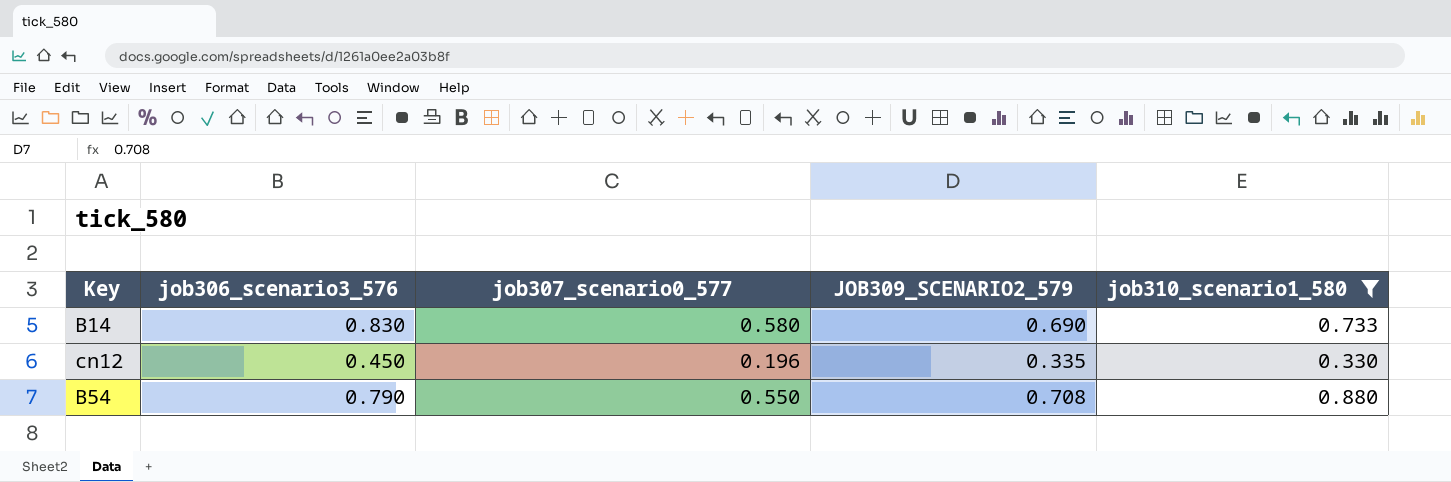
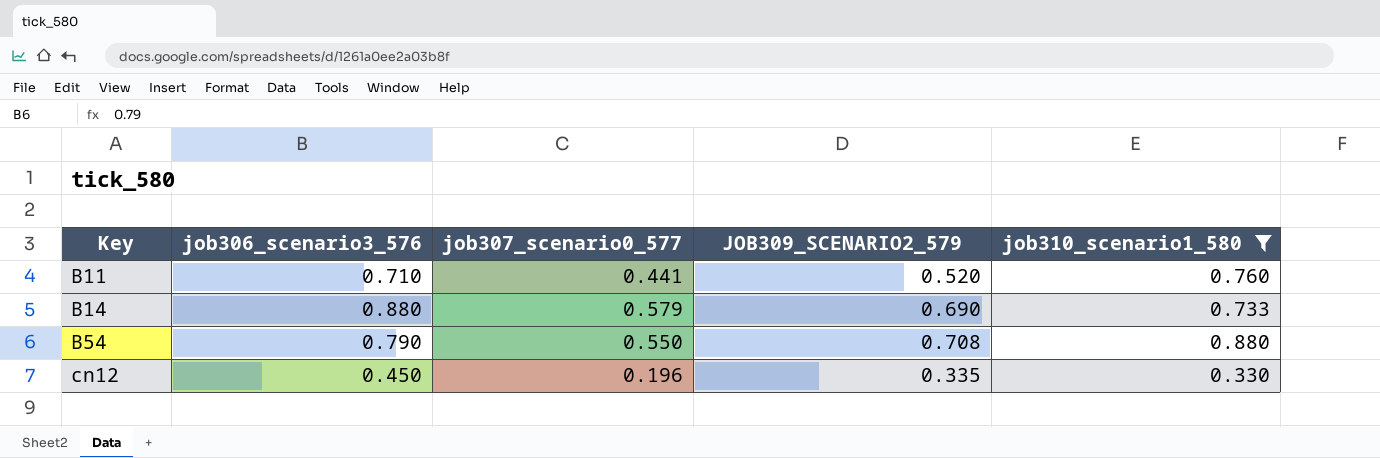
row order: none -> Key ascending
row B11: none -> 0.710 | 0.441 | 0.520 | 0.760
B14 | job306_scenario3_576: 0.830 -> 0.880
B14 | job307_scenario0_577: 0.580 -> 0.579

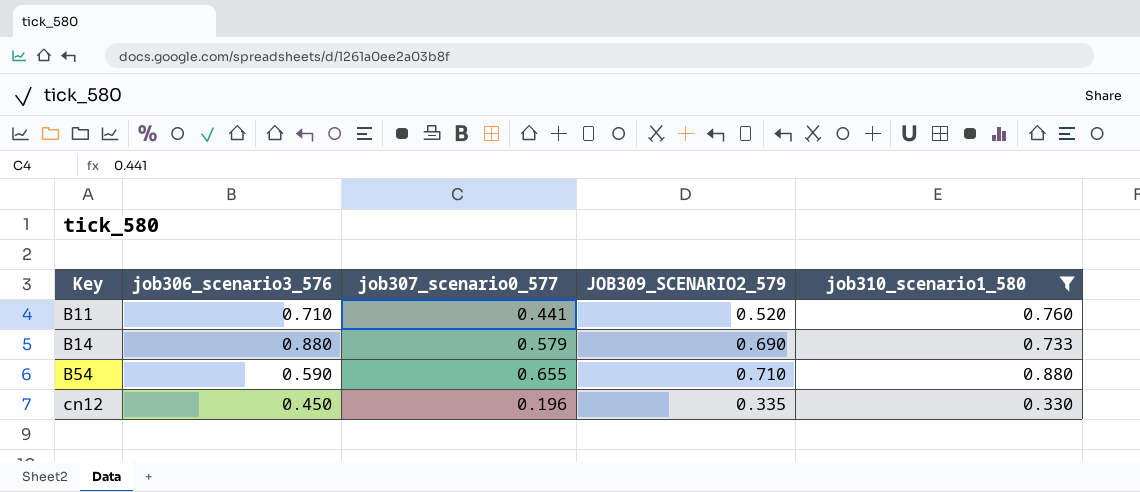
B54 | job306_scenario3_576: 0.790 -> 0.590
B54 | job307_scenario0_577: 0.550 -> 0.655
B54 | JOB309_SCENARIO2_579: 0.708 -> 0.710

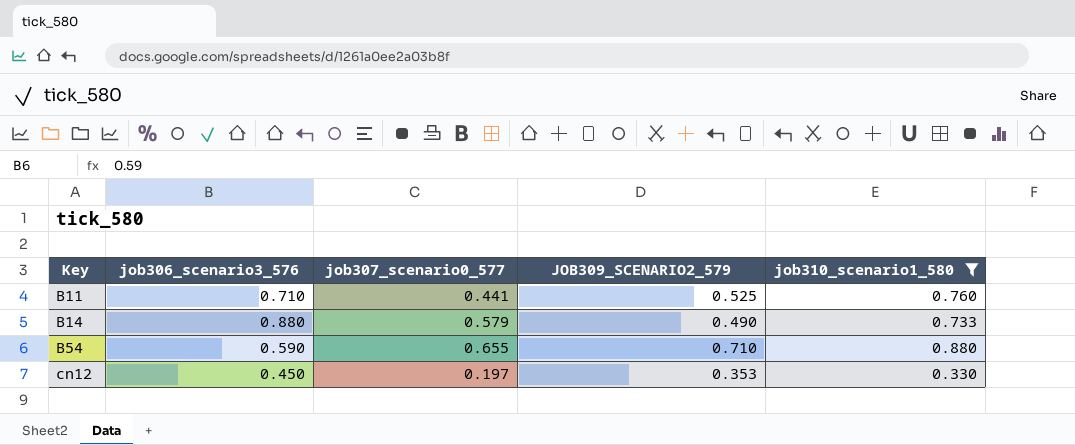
B11 | JOB309_SCENARIO2_579: 0.520 -> 0.525
B14 | JOB309_SCENARIO2_579: 0.690 -> 0.490
cn12 | job307_scenario0_577: 0.196 -> 0.197
cn12 | JOB309_SCENARIO2_579: 0.335 -> 0.353

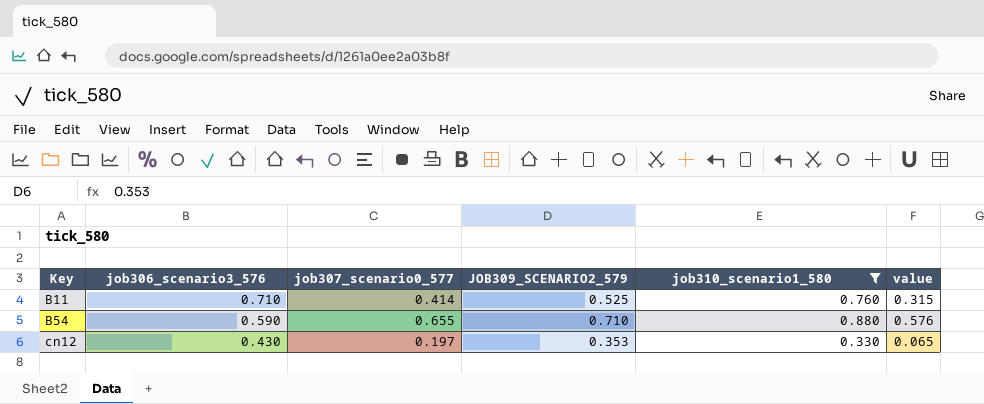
column value | formula: none -> [job307_scenario0_577] * [job310_scenario1_580]
row B14: 0.880 | 0.579 | 0.490 | 0.733 -> none
B11 | job307_scenario0_577: 0.441 -> 0.414
cn12 | job306_scenario3_576: 0.450 -> 0.430

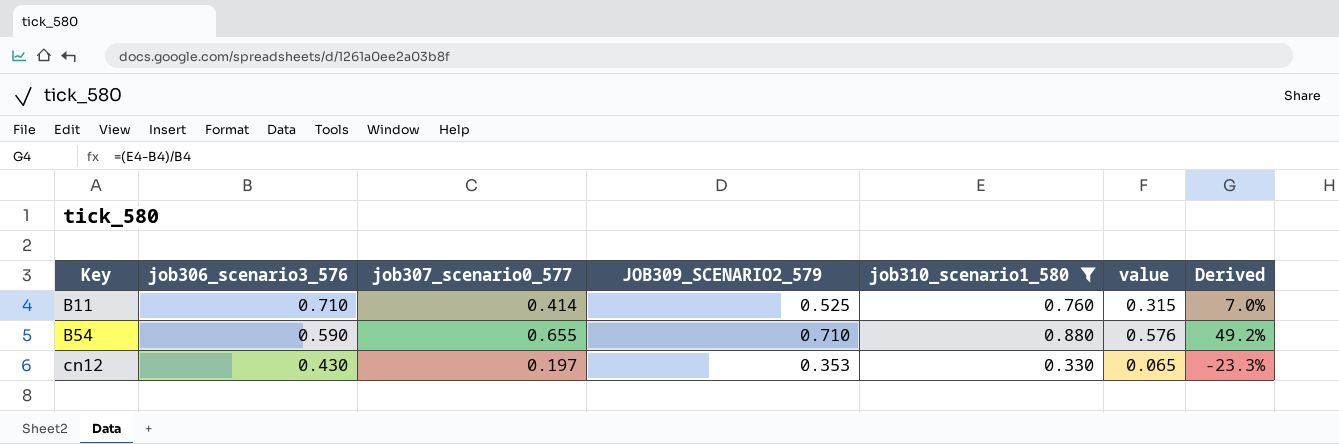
column Derived | formula: none -> ([job310_scenario1_580] - [job306_scenario3_576]) / [job306_scenario3_576]

